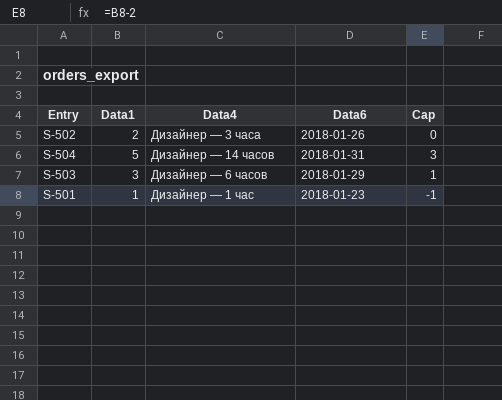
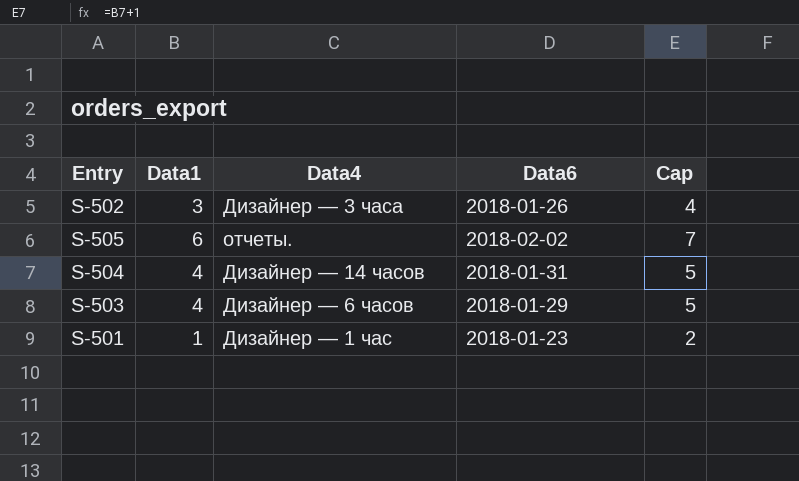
column Cap | formula: [Data1] - 2 -> [Data1] + 1
S-502 | Data1: 2 -> 3
row S-505: none -> 6 | отчеты. | 2018-02-02 | 7
S-504 | Data1: 5 -> 4
S-503 | Data1: 3 -> 4

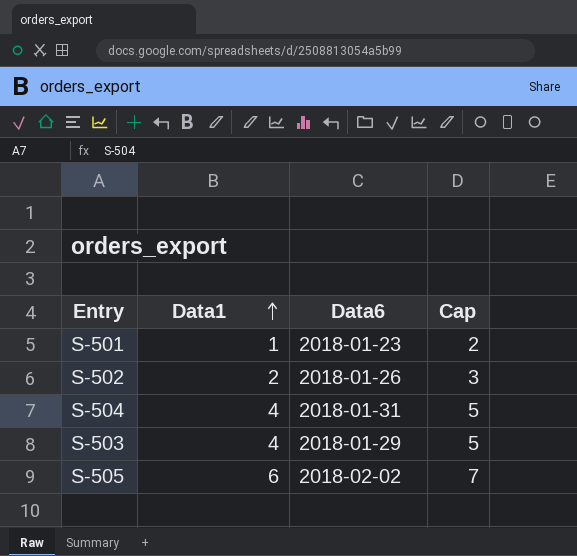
row order: none -> Data1 ascending
column Data4 | position: 3 -> none
S-502 | Data1: 3 -> 2
S-502 | Cap: 4 -> 3

